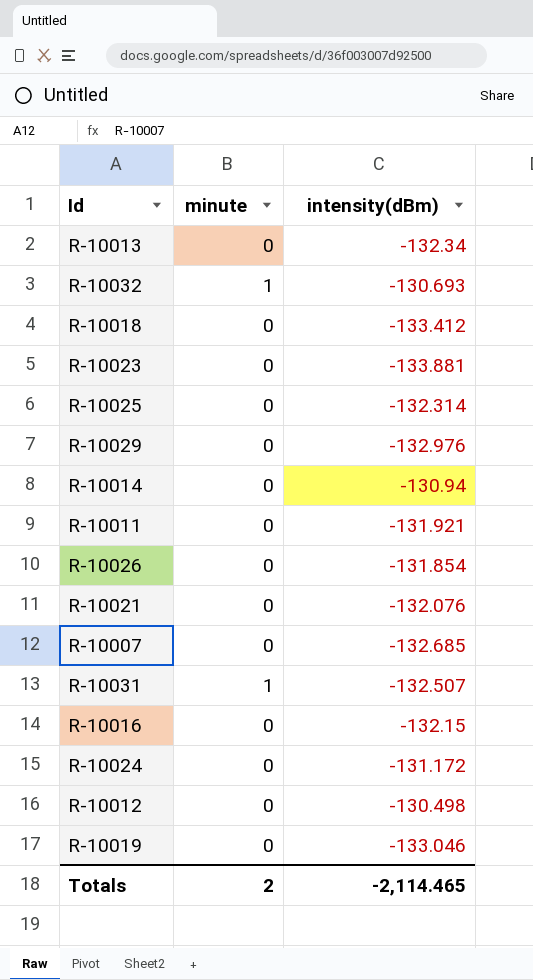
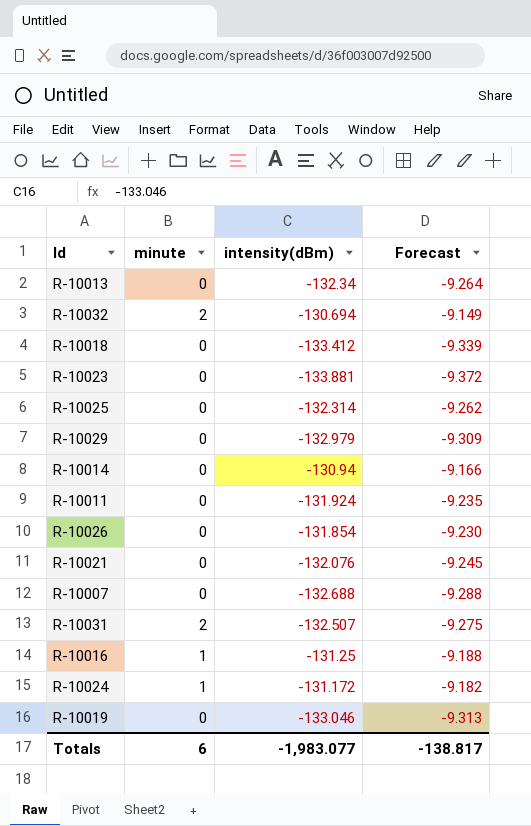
column Forecast | formula: none -> [intensity(dBm)] * 0.07
row R-10012: 0 | -130.498 -> none
R-10032 | minute: 1 -> 2
R-10032 | intensity(dBm): -130.693 -> -130.694
R-10029 | intensity(dBm): -132.976 -> -132.979
R-10011 | intensity(dBm): -131.921 -> -131.924
R-10007 | intensity(dBm): -132.685 -> -132.688
R-10031 | minute: 1 -> 2
R-10016 | minute: 0 -> 1
R-10016 | intensity(dBm): -132.15 -> -131.25
R-10024 | minute: 0 -> 1
Totals | minute: 2 -> 6
Totals | intensity(dBm): -2,114.465 -> -1,983.077

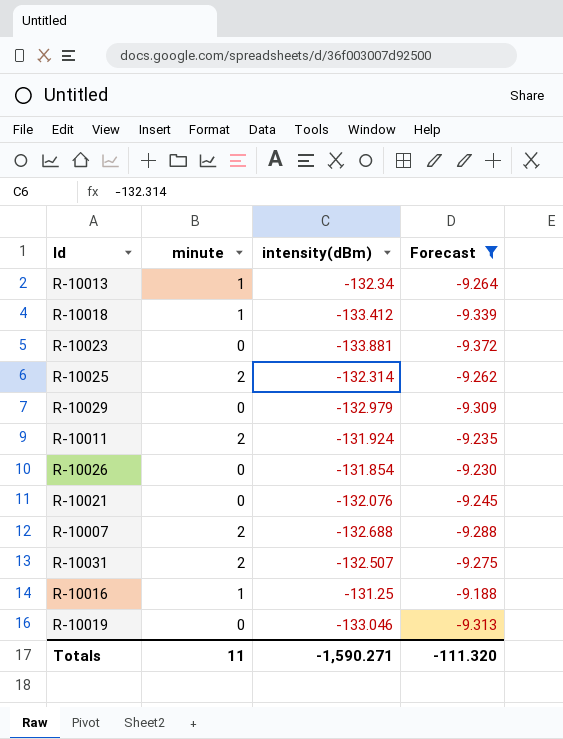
filter: none -> Forecast <= -9.188
R-10013 | minute: 0 -> 1
R-10018 | minute: 0 -> 1
R-10025 | minute: 0 -> 2
R-10011 | minute: 0 -> 2
R-10007 | minute: 0 -> 2
Totals | minute: 6 -> 11
Totals | intensity(dBm): -1,983.077 -> -1,590.271
Totals | Forecast: -138.817 -> -111.320

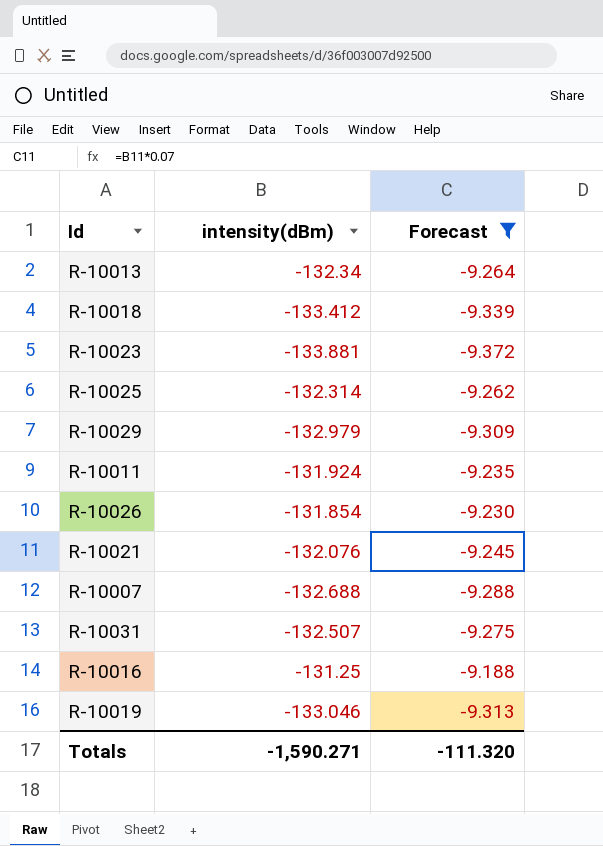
column minute | position: 2 -> none

